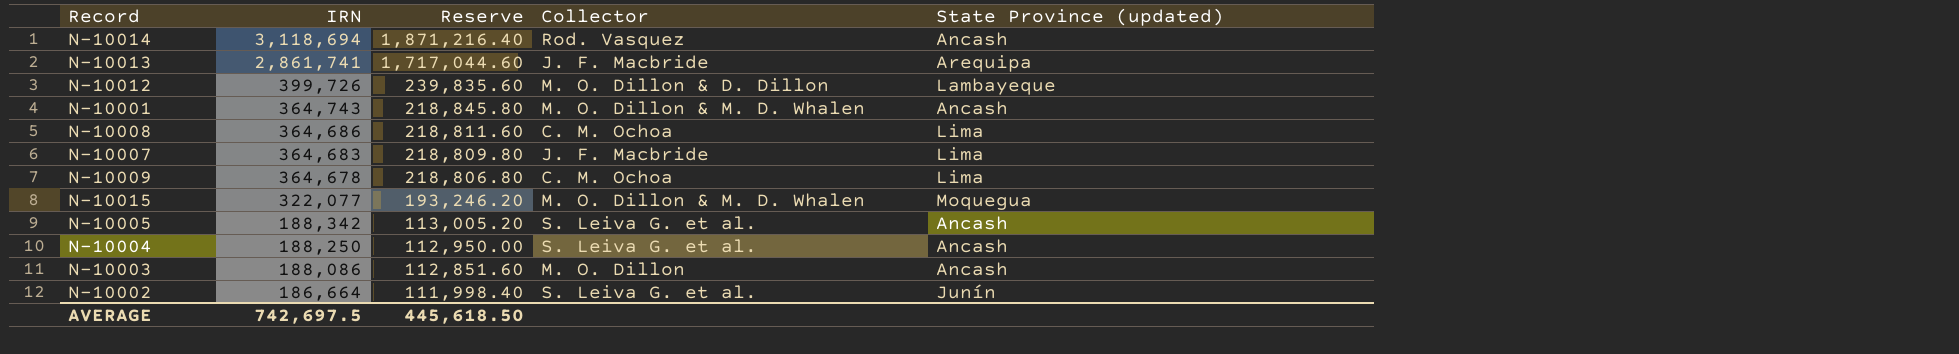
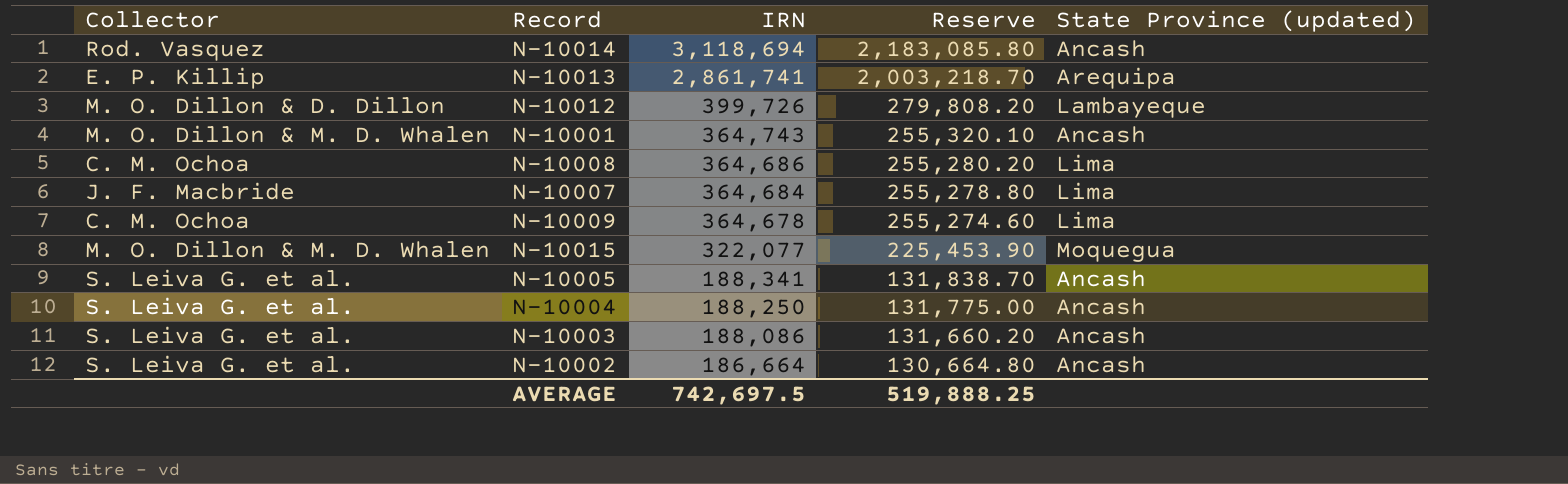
column Collector | position: 4 -> 1
column Reserve | formula: [IRN] * 0.6 -> [IRN] * 0.7
N-10013 | Collector: J. F. Macbride -> E. P. Killip
N-10007 | IRN: 364,683 -> 364,684
N-10005 | IRN: 188,342 -> 188,341
N-10003 | Collector: M. O. Dillon -> S. Leiva G. et al.
N-10002 | State Province (updated): Junín -> Ancash
AVERAGE | Reserve: 445,618.50 -> 519,888.25

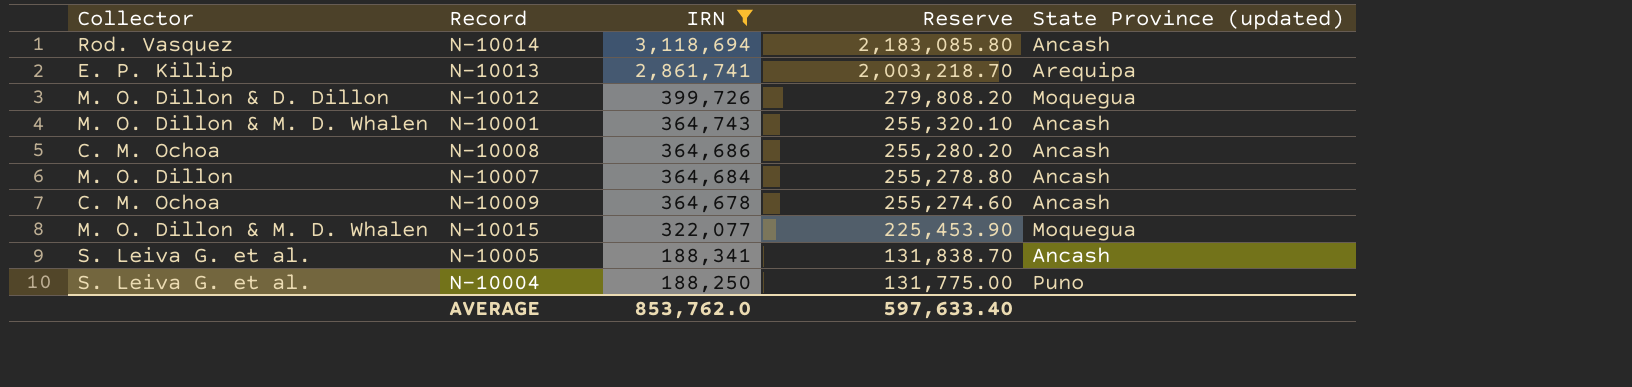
filter: none -> IRN >= 188,250
N-10012 | State Province (updated): Lambayeque -> Moquegua
N-10008 | State Province (updated): Lima -> Ancash
N-10007 | Collector: J. F. Macbride -> M. O. Dillon
N-10007 | State Province (updated): Lima -> Ancash
N-10009 | State Province (updated): Lima -> Ancash
N-10004 | State Province (updated): Ancash -> Puno
AVERAGE | IRN: 742,697.5 -> 853,762.0
AVERAGE | Reserve: 519,888.25 -> 597,633.40

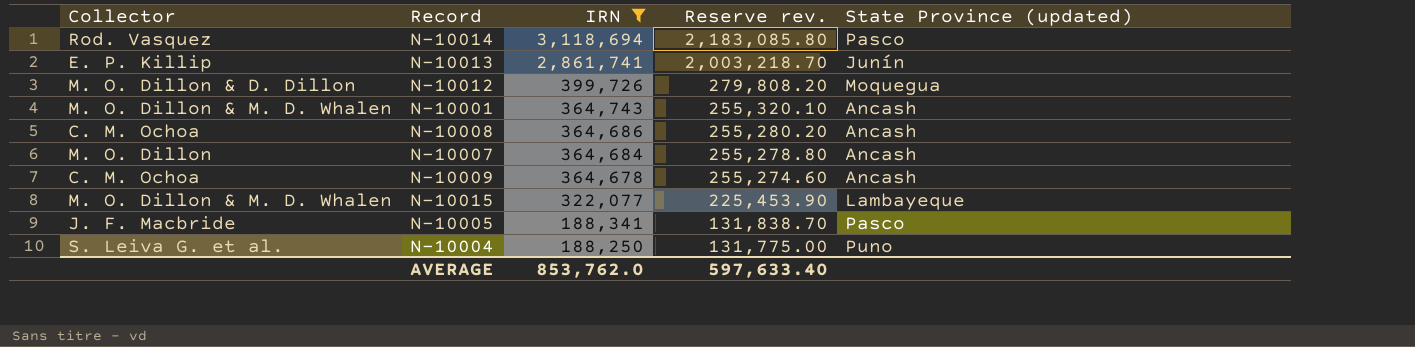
column name: Reserve -> Reserve rev.
N-10014 | State Province (updated): Ancash -> Pasco
N-10013 | State Province (updated): Arequipa -> Junín
N-10015 | State Province (updated): Moquegua -> Lambayeque
N-10005 | Collector: S. Leiva G. et al. -> J. F. Macbride
N-10005 | State Province (updated): Ancash -> Pasco

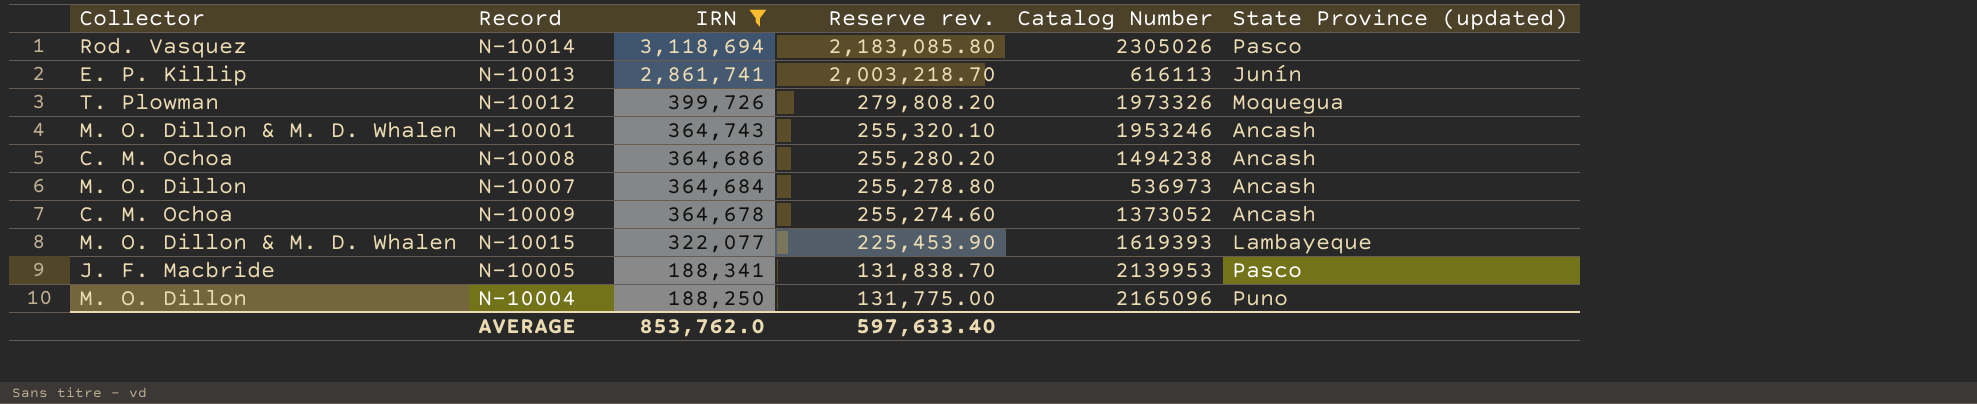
column Catalog Number | position: none -> 5
N-10012 | Collector: M. O. Dillon & D. Dillon -> T. Plowman
N-10004 | Collector: S. Leiva G. et al. -> M. O. Dillon

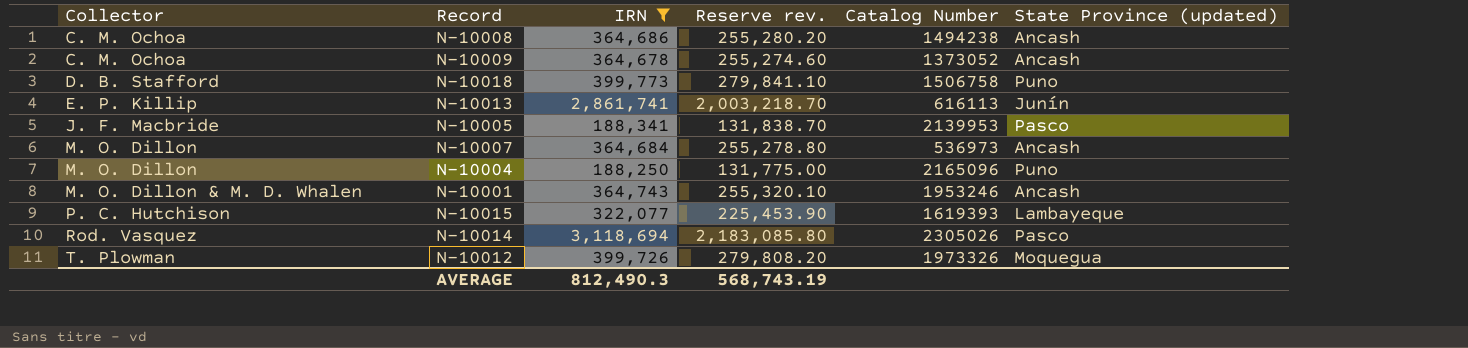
row order: IRN descending -> Collector ascending
row N-10018: none -> D. B. Stafford | 399,773 | 279,841.10 | 1506758 | Puno
N-10015 | Collector: M. O. Dillon & M. D. Whalen -> P. C. Hutchison
AVERAGE | IRN: 853,762.0 -> 812,490.3
AVERAGE | Reserve rev.: 597,633.40 -> 568,743.19

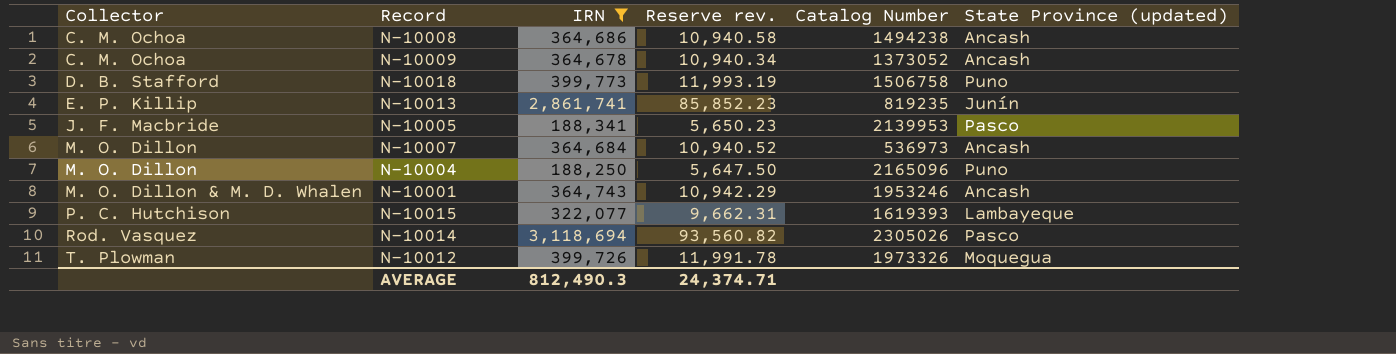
column Reserve rev. | formula: [IRN] * 0.7 -> [IRN] * 0.03
N-10013 | Catalog Number: 616113 -> 819235
AVERAGE | Reserve rev.: 568,743.19 -> 24,374.71

